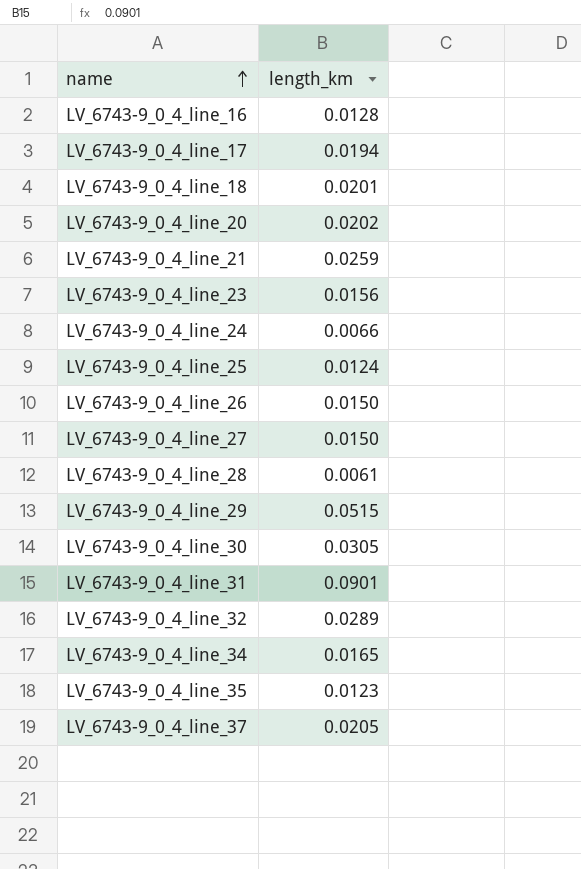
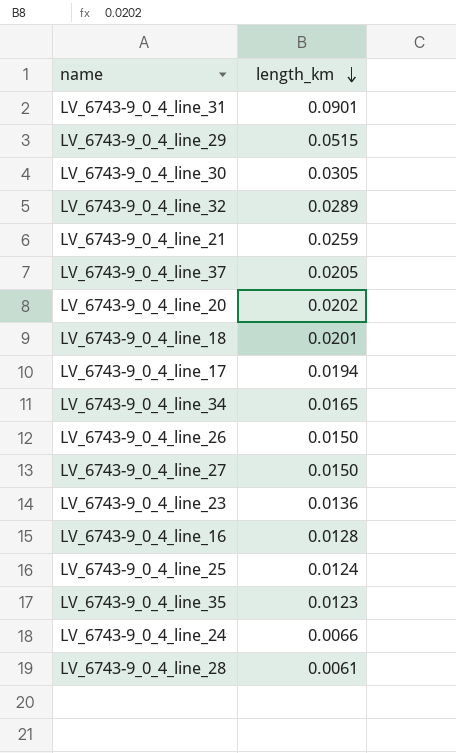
row order: name ascending -> length_km descending
LV_6743-9_0_4_line_23 | length_km: 0.0156 -> 0.0136

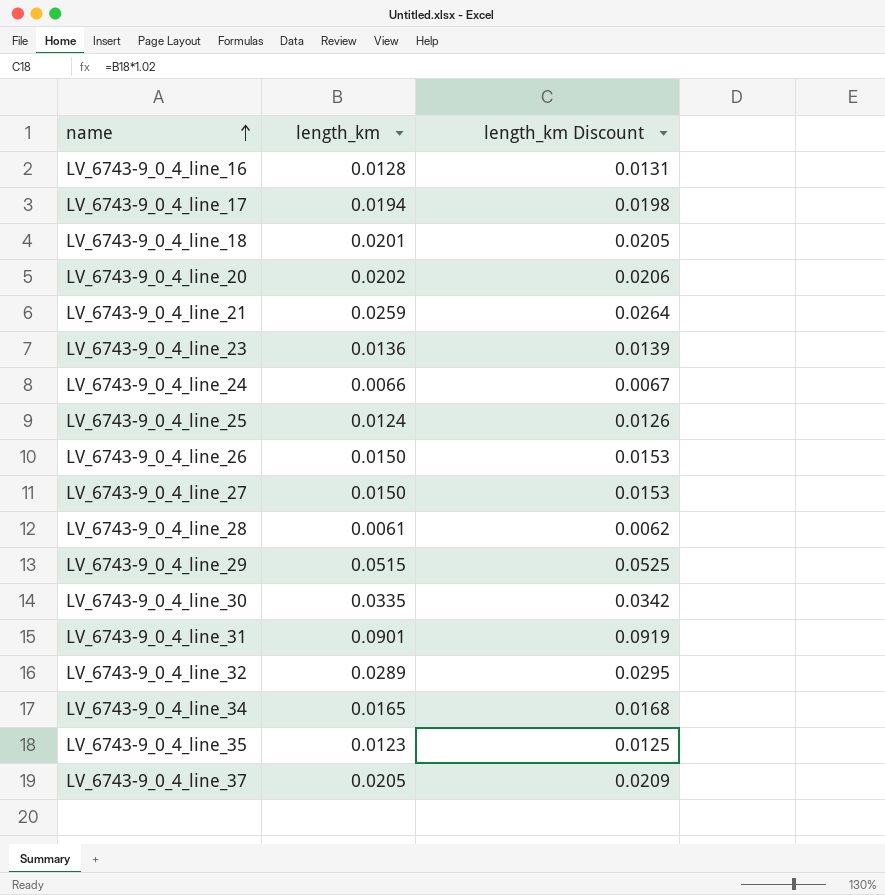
row order: length_km descending -> name ascending
column length_km Discount | formula: none -> [length_km] * 1.02
LV_6743-9_0_4_line_30 | length_km: 0.0305 -> 0.0335

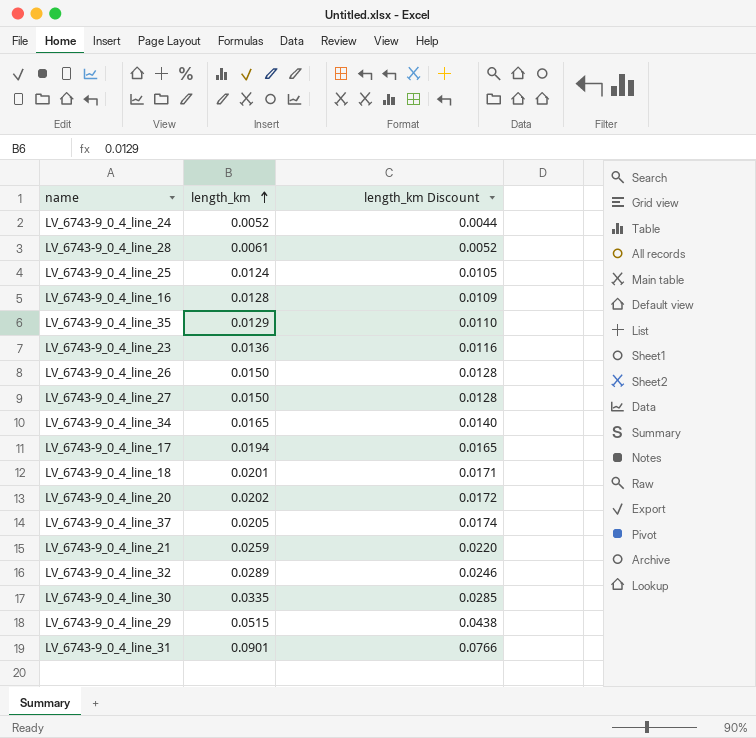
row order: name ascending -> length_km ascending
column length_km Discount | formula: [length_km] * 1.02 -> [length_km] * 0.85
LV_6743-9_0_4_line_24 | length_km: 0.0066 -> 0.0052
LV_6743-9_0_4_line_35 | length_km: 0.0123 -> 0.0129

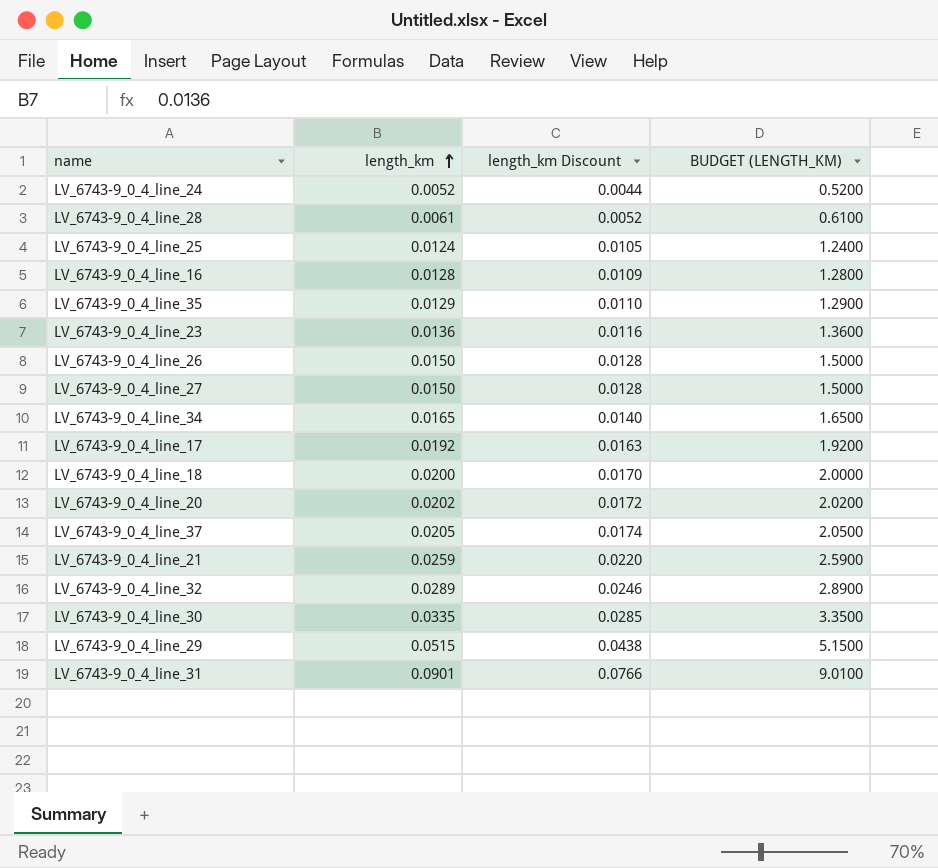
column BUDGET (LENGTH_KM) | formula: none -> [length_km] * 100
LV_6743-9_0_4_line_17 | length_km: 0.0194 -> 0.0192
LV_6743-9_0_4_line_17 | length_km Discount: 0.0165 -> 0.0163
LV_6743-9_0_4_line_18 | length_km: 0.0201 -> 0.0200
LV_6743-9_0_4_line_18 | length_km Discount: 0.0171 -> 0.0170

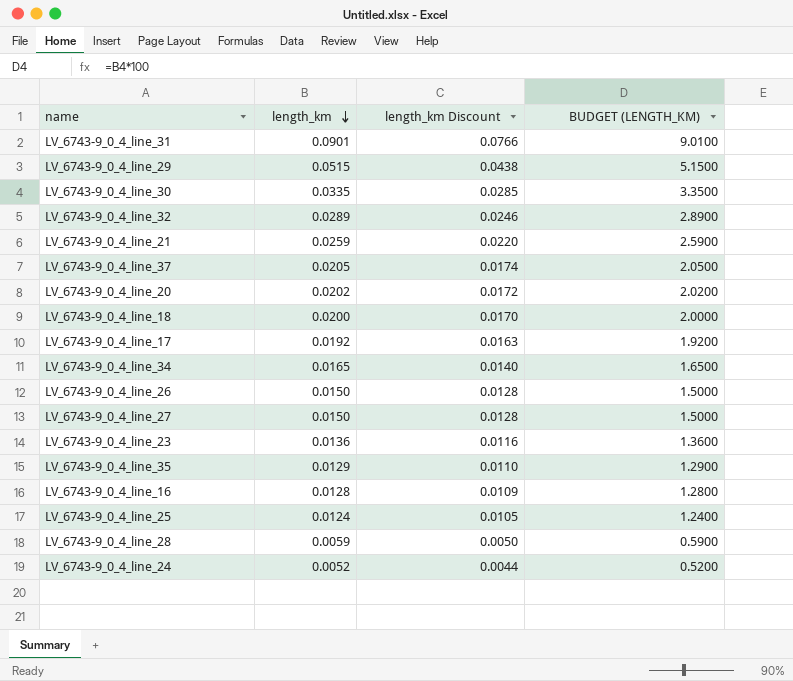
row order: length_km ascending -> length_km descending
LV_6743-9_0_4_line_28 | length_km: 0.0061 -> 0.0059
LV_6743-9_0_4_line_28 | length_km Discount: 0.0052 -> 0.0050
LV_6743-9_0_4_line_28 | BUDGET (LENGTH_KM): 0.6100 -> 0.5900

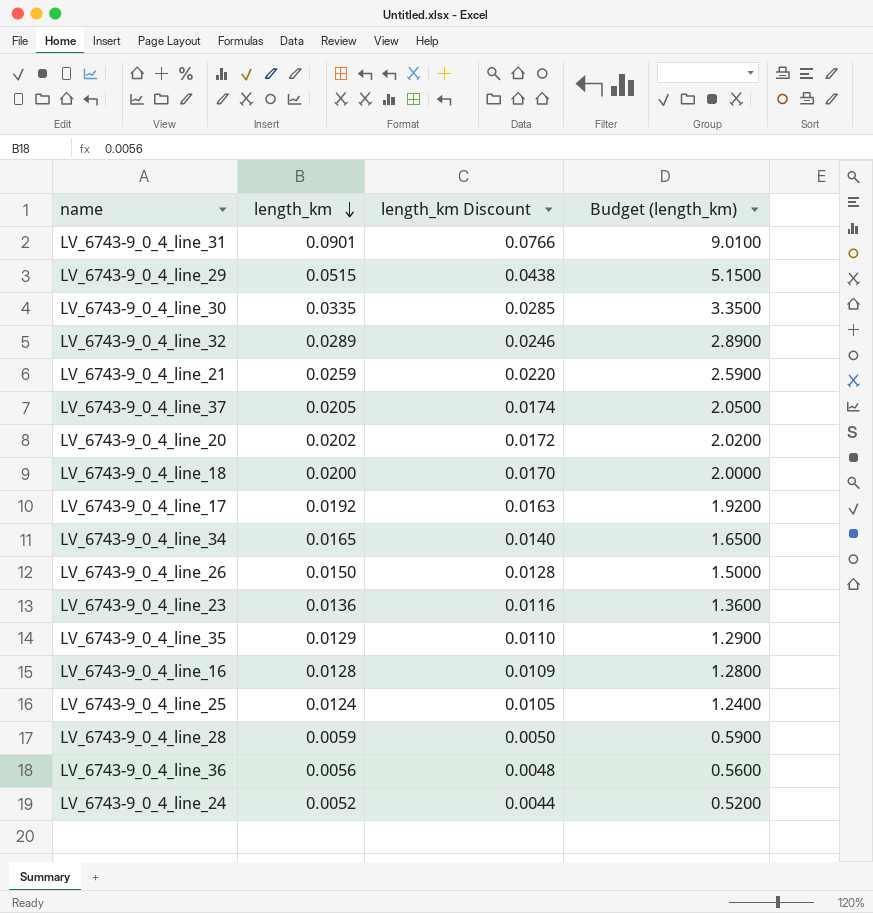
column name: BUDGET (LENGTH_KM) -> Budget (length_km)
row LV_6743-9_0_4_line_27: 0.0150 | 0.0128 | 1.5000 -> none
row LV_6743-9_0_4_line_36: none -> 0.0056 | 0.0048 | 0.5600

